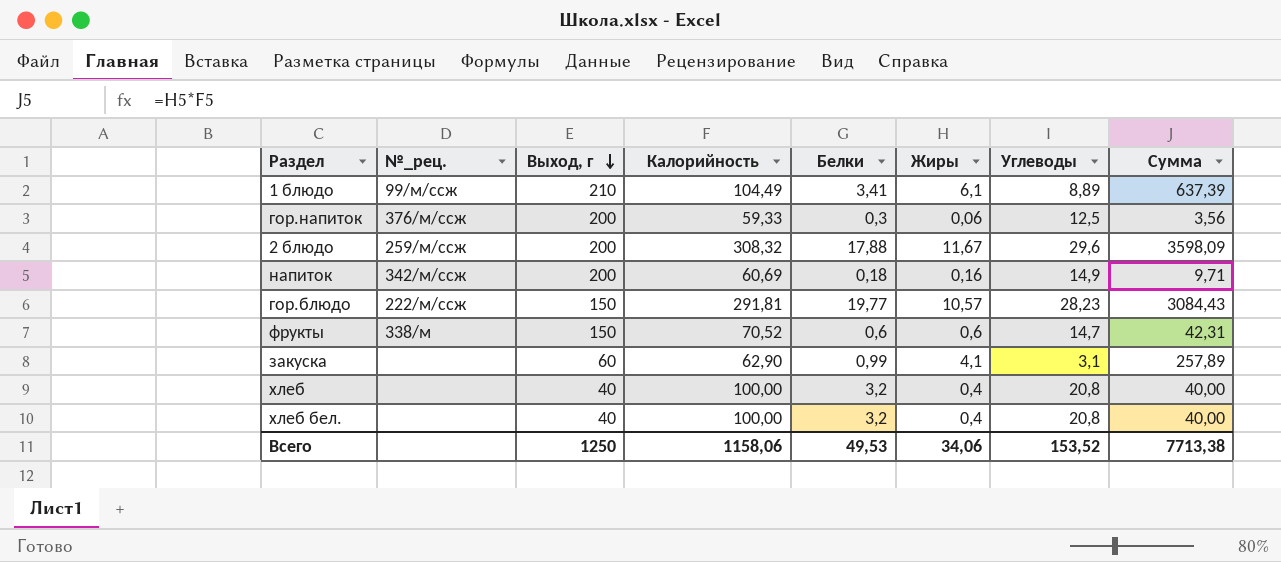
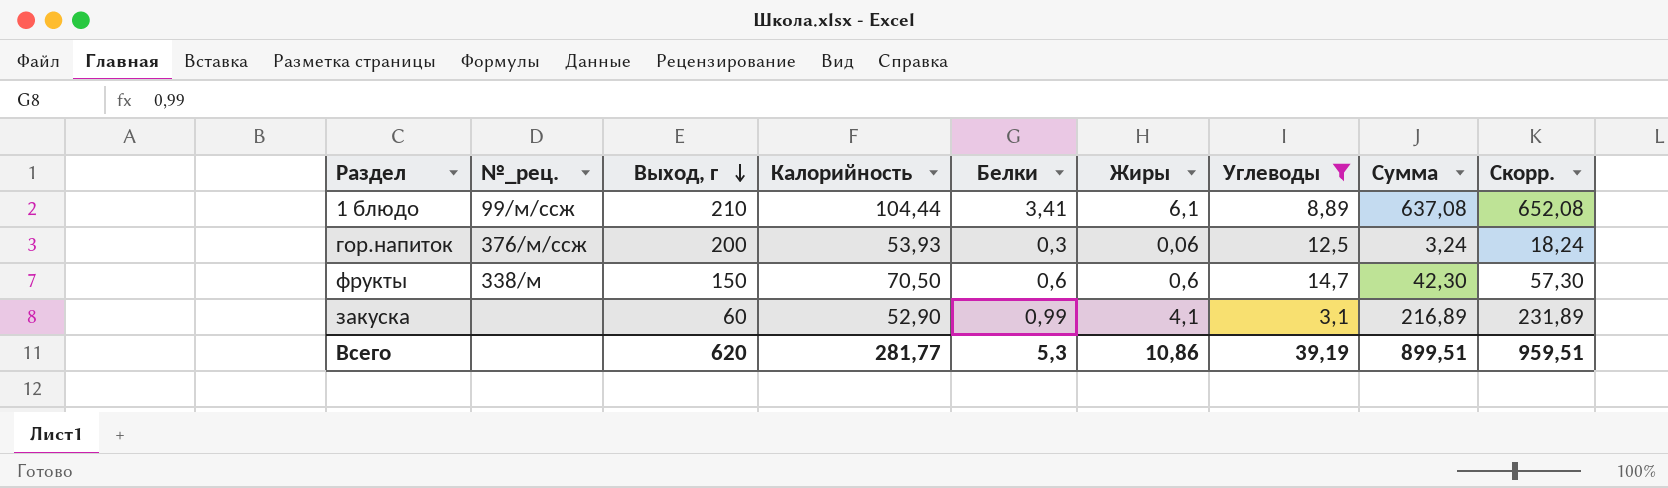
filter: none -> Углеводы <= 14,7
column Скорр. | formula: none -> [Сумма] + 15
1 блюдо | Калорийность: 104,49 -> 104,44
1 блюдо | Сумма: 637,39 -> 637,08
гор.напиток | Калорийность: 59,33 -> 53,93
гор.напиток | Сумма: 3,56 -> 3,24
фрукты | Калорийность: 70,52 -> 70,50
фрукты | Сумма: 42,31 -> 42,30
закуска | Калорийность: 62,90 -> 52,90
закуска | Сумма: 257,89 -> 216,89
Всего | Выход, г: 1250 -> 620
Всего | Калорийность: 1158,06 -> 281,77
Всего | Белки: 49,53 -> 5,3
Всего | Жиры: 34,06 -> 10,86
Всего | Углеводы: 153,52 -> 39,19
Всего | Сумма: 7713,38 -> 899,51

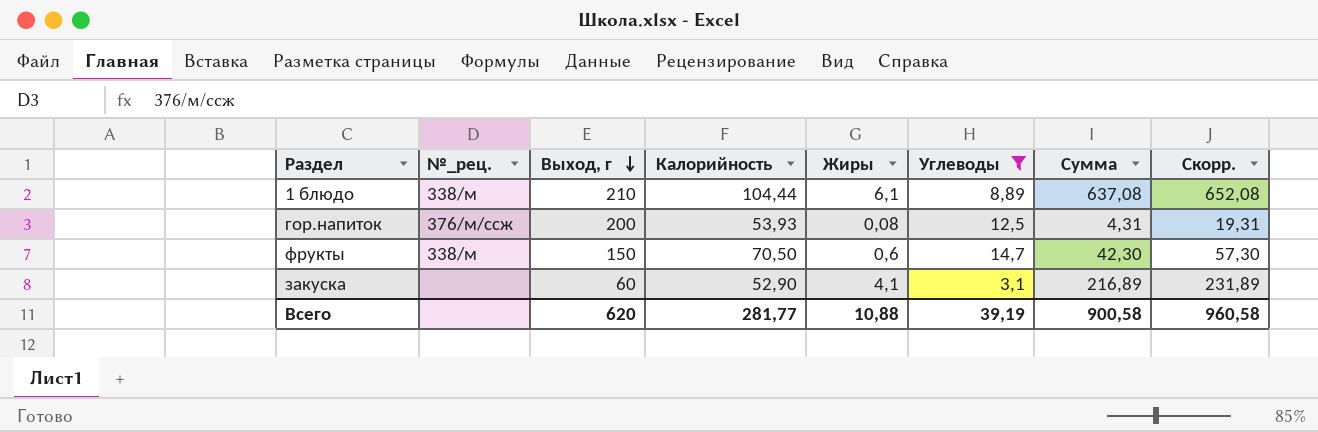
column Белки | position: 5 -> none
1 блюдо | №_рец.: 99/м/ссж -> 338/м
гор.напиток | Жиры: 0,06 -> 0,08
гор.напиток | Сумма: 3,24 -> 4,31
гор.напиток | Скорр.: 18,24 -> 19,31
Всего | Жиры: 10,86 -> 10,88
Всего | Сумма: 899,51 -> 900,58
Всего | Скорр.: 959,51 -> 960,58

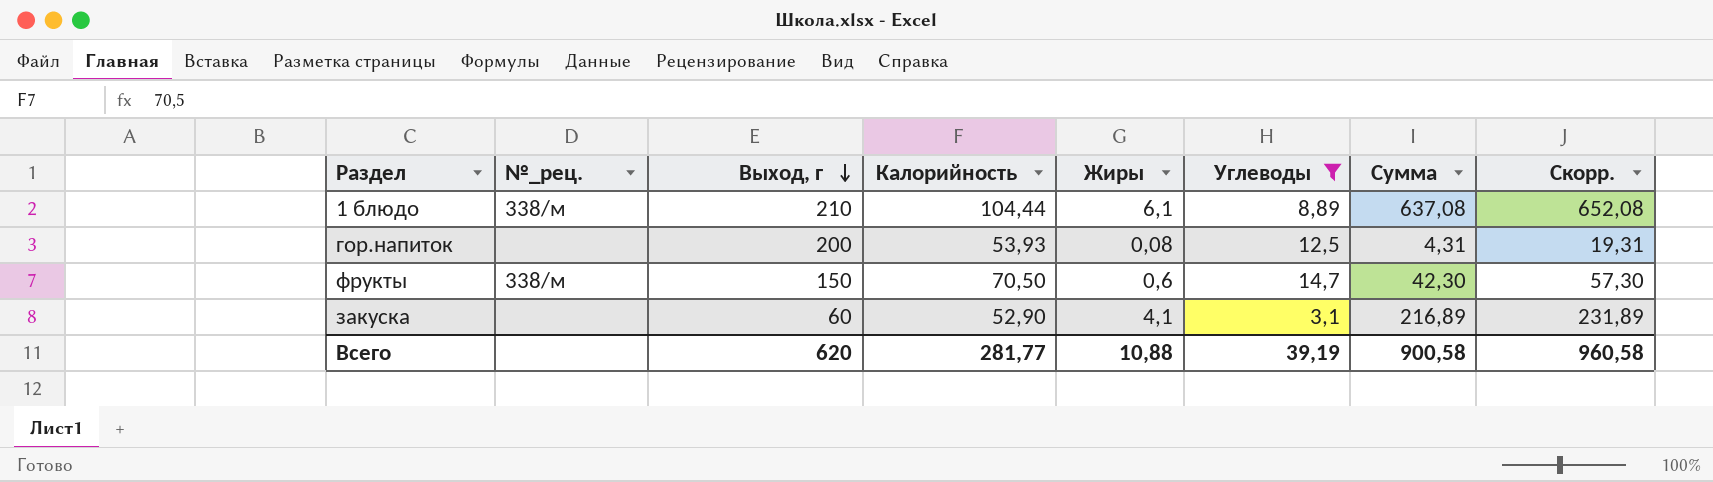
гор.напиток | №_рец.: 376/м/ссж -> none

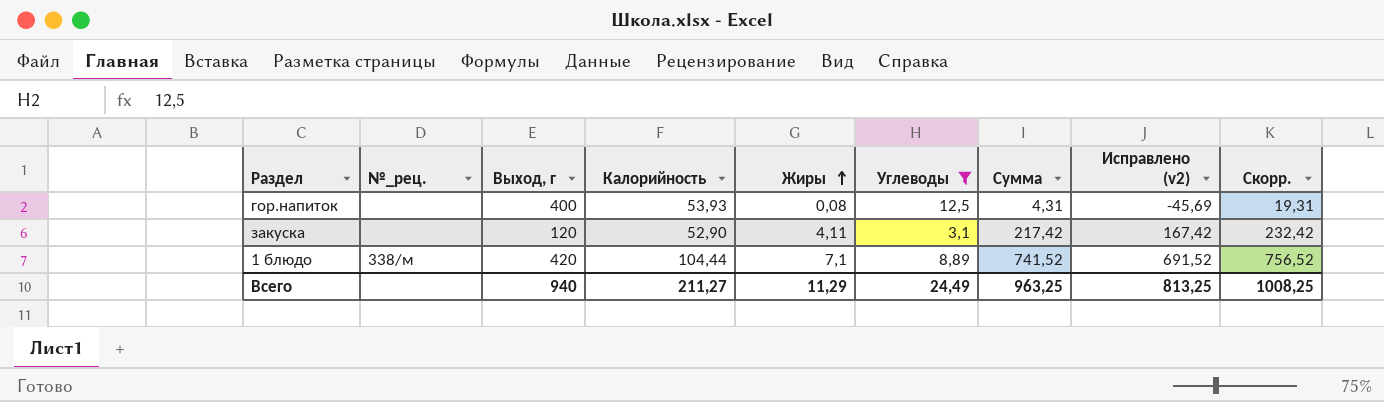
row order: Выход, г descending -> Жиры ascending
column Исправлено (v2) | formula: none -> [Сумма] - 50
row фрукты: 338/м | 150 | 70,50 | 0,6 | 14,7 | 42,30 | 57,30 -> none
гор.напиток | Выход, г: 200 -> 400
закуска | Выход, г: 60 -> 120
закуска | Жиры: 4,1 -> 4,11
закуска | Сумма: 216,89 -> 217,42
закуска | Скорр.: 231,89 -> 232,42
1 блюдо | Выход, г: 210 -> 420
1 блюдо | Жиры: 6,1 -> 7,1
1 блюдо | Сумма: 637,08 -> 741,52
1 блюдо | Скорр.: 652,08 -> 756,52
Всего | Выход, г: 620 -> 940
Всего | Калорийность: 281,77 -> 211,27
Всего | Жиры: 10,88 -> 11,29
Всего | Углеводы: 39,19 -> 24,49
Всего | Сумма: 900,58 -> 963,25
Всего | Скорр.: 960,58 -> 1008,25

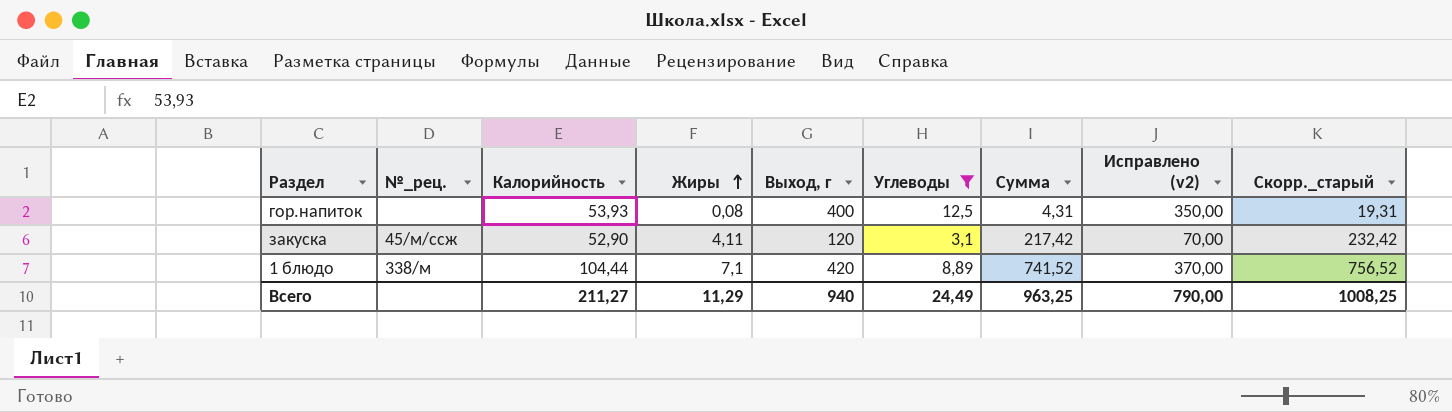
column Выход, г | position: 3 -> 5
column Исправлено (v2) | formula: [Сумма] - 50 -> [Выход, г] - 50
column name: Скорр. -> Скорр._старый
закуска | №_рец.: none -> 45/м/ссж
Всего | Исправлено (v2): 813,25 -> 790,00

